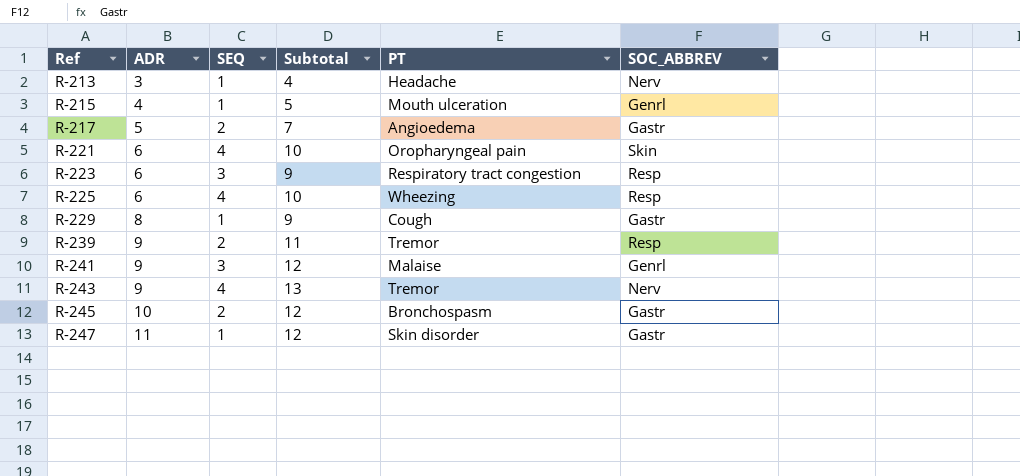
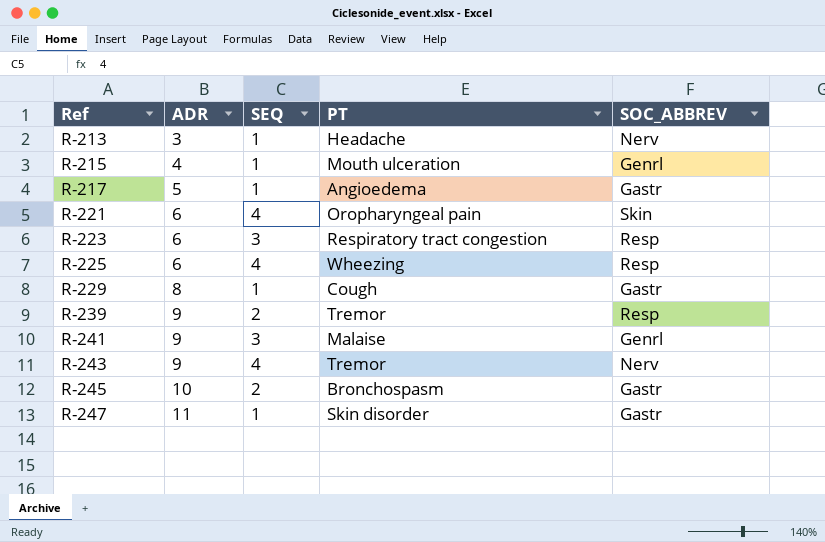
column Subtotal | formula: [ADR] + [SEQ] -> none
R-217 | SEQ: 2 -> 1

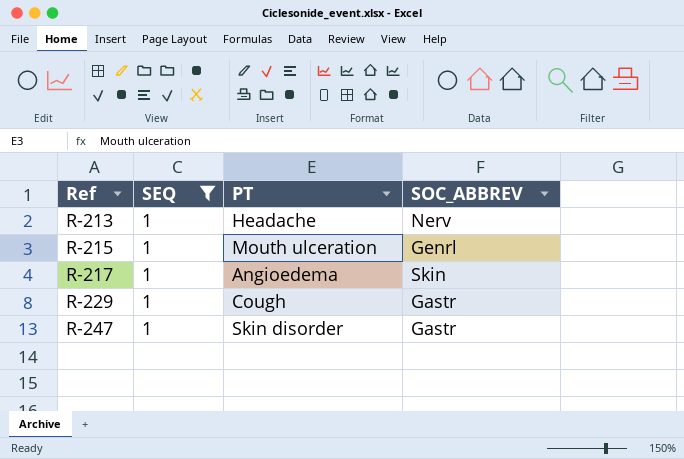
filter: none -> SEQ = 1
column ADR | position: 2 -> none
R-217 | SOC_ABBREV: Gastr -> Skin

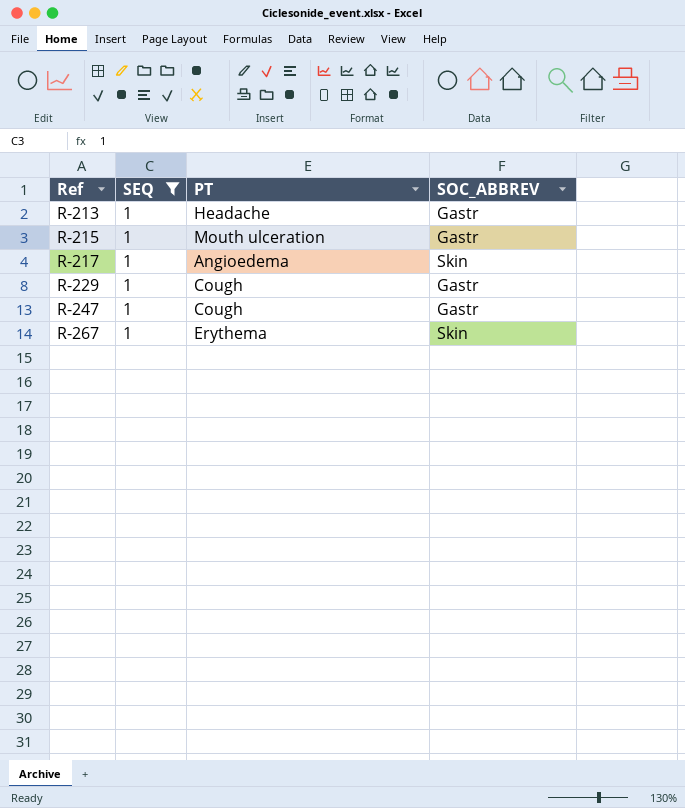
R-213 | SOC_ABBREV: Nerv -> Gastr
R-215 | SOC_ABBREV: Genrl -> Gastr
R-247 | PT: Skin disorder -> Cough
row R-267: none -> 1 | Erythema | Skin

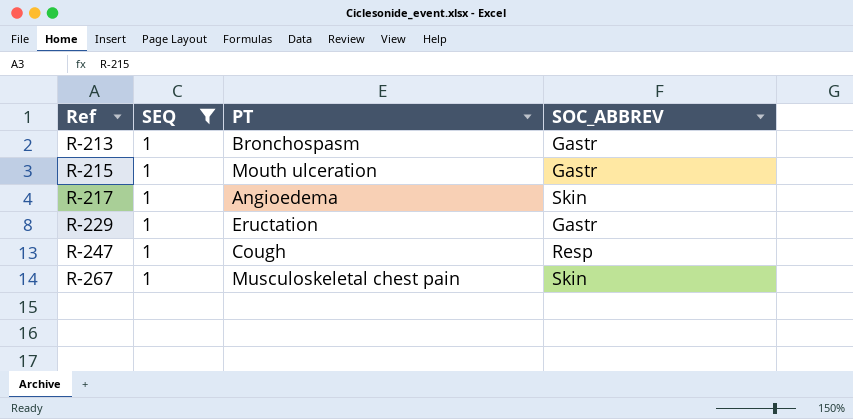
R-213 | PT: Headache -> Bronchospasm
R-229 | PT: Cough -> Eructation
R-247 | SOC_ABBREV: Gastr -> Resp
R-267 | PT: Erythema -> Musculoskeletal chest pain

